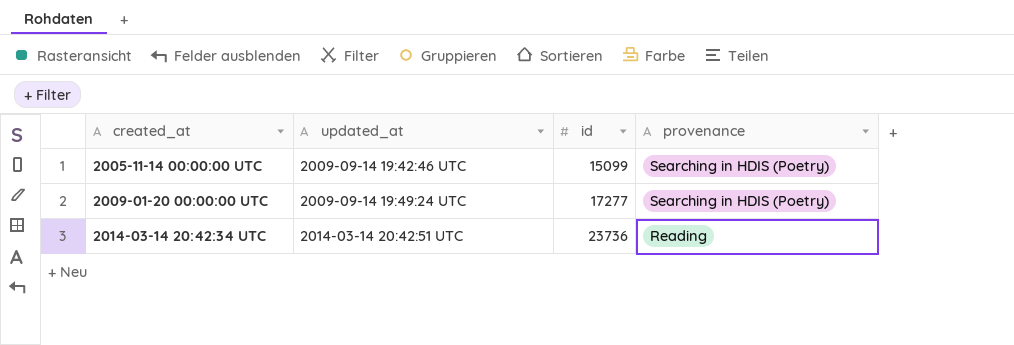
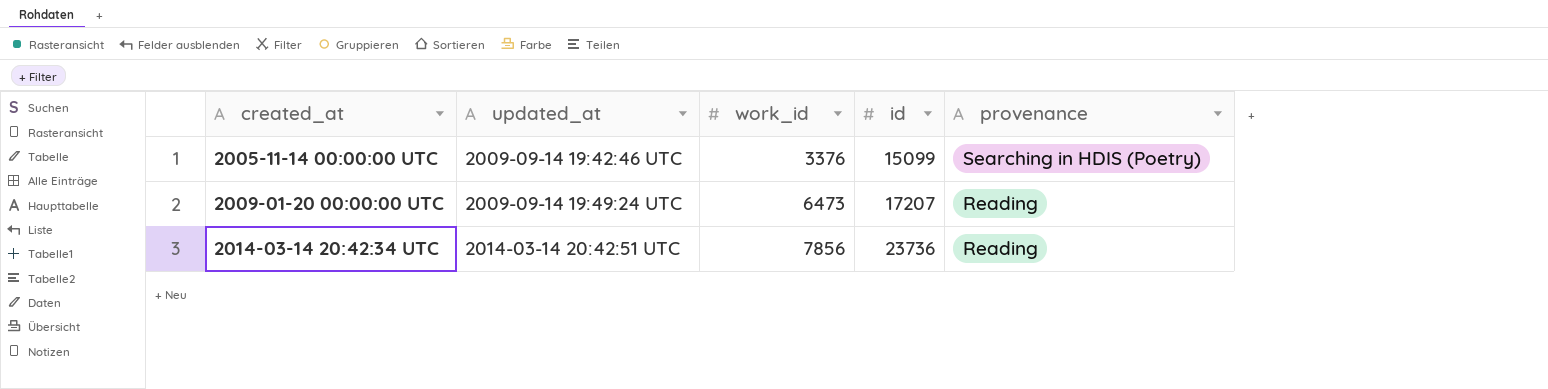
column work_id | position: none -> 3
2009-01-20 00:00:00 UTC | id: 17277 -> 17207
2009-01-20 00:00:00 UTC | provenance: Searching in HDIS (Poetry) -> Reading

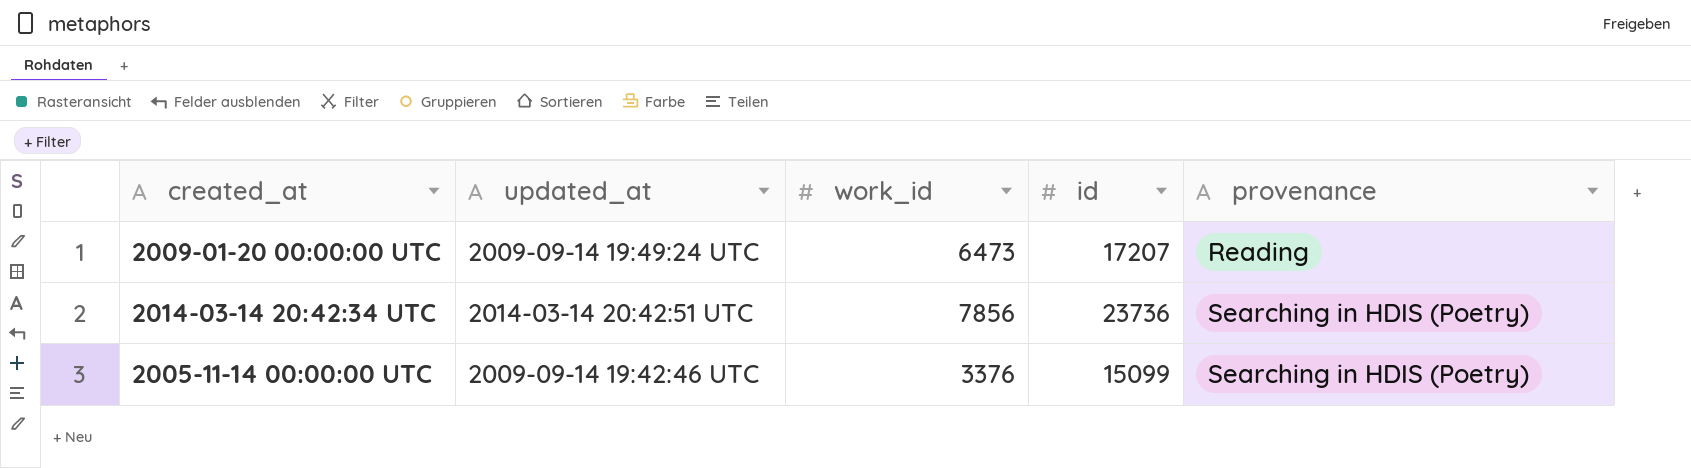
row order: created_at ascending -> provenance ascending
2014-03-14 20:42:34 UTC | provenance: Reading -> Searching in HDIS (Poetry)

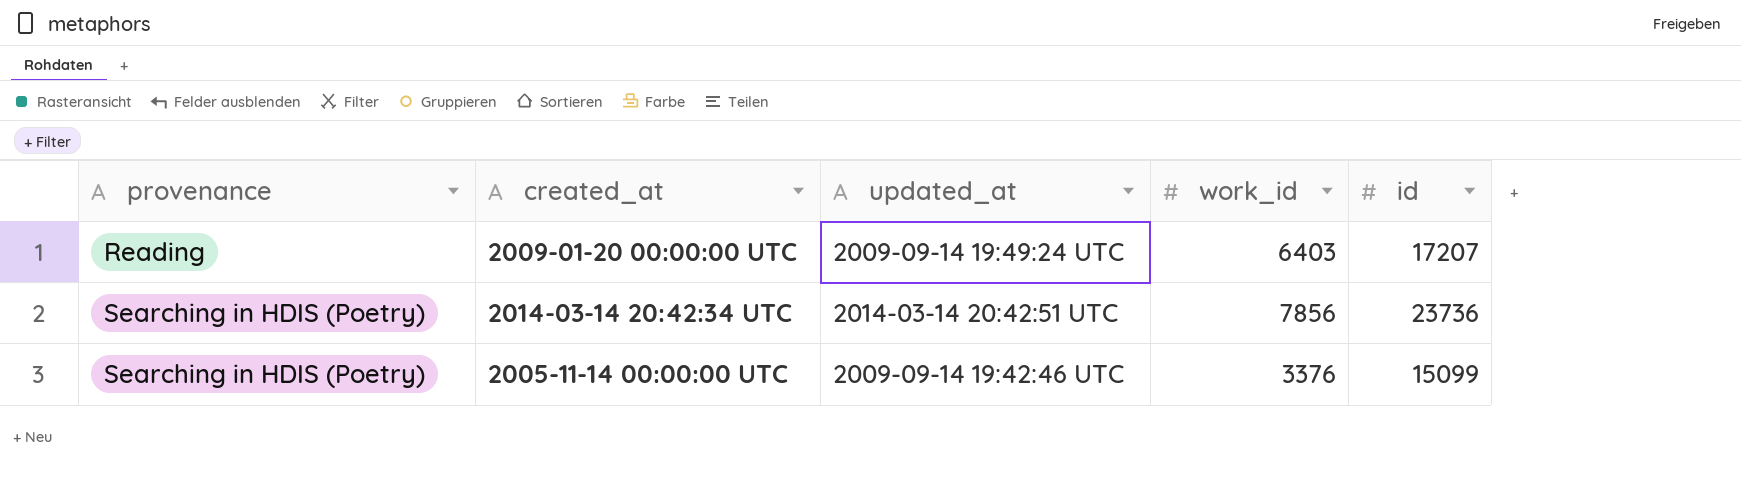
column provenance | position: 5 -> 1
2009-01-20 00:00:00 UTC | work_id: 6473 -> 6403

